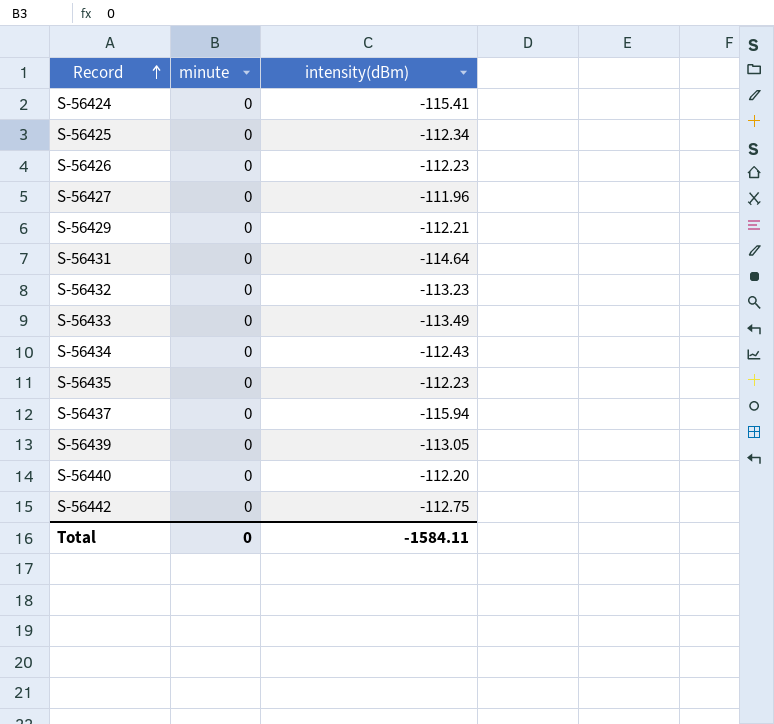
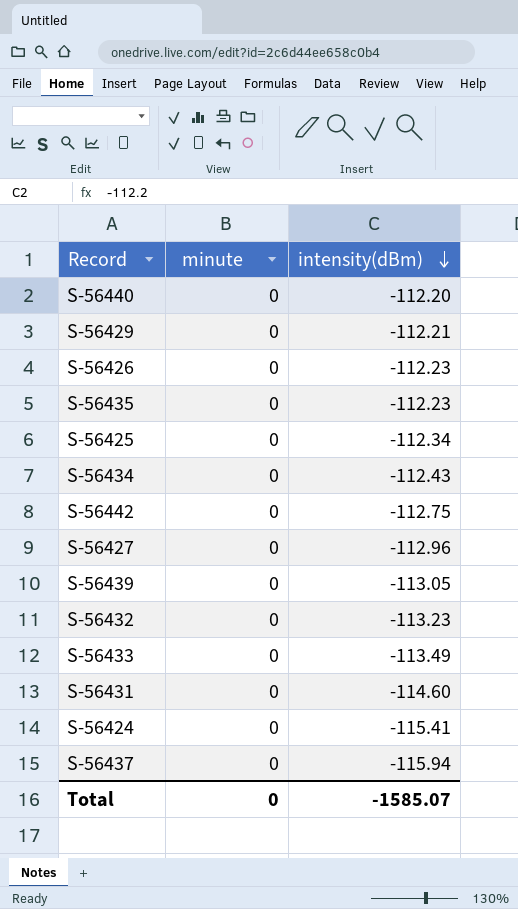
row order: Record ascending -> intensity(dBm) descending
S-56427 | intensity(dBm): -111.96 -> -112.96
S-56431 | intensity(dBm): -114.64 -> -114.60
Total | intensity(dBm): -1584.11 -> -1585.07

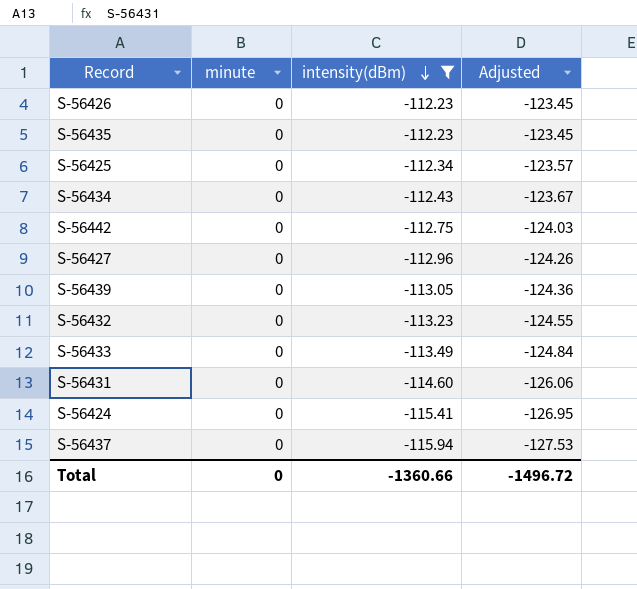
filter: none -> intensity(dBm) <= -112.23
column Adjusted | formula: none -> [intensity(dBm)] * 1.1
Total | intensity(dBm): -1585.07 -> -1360.66

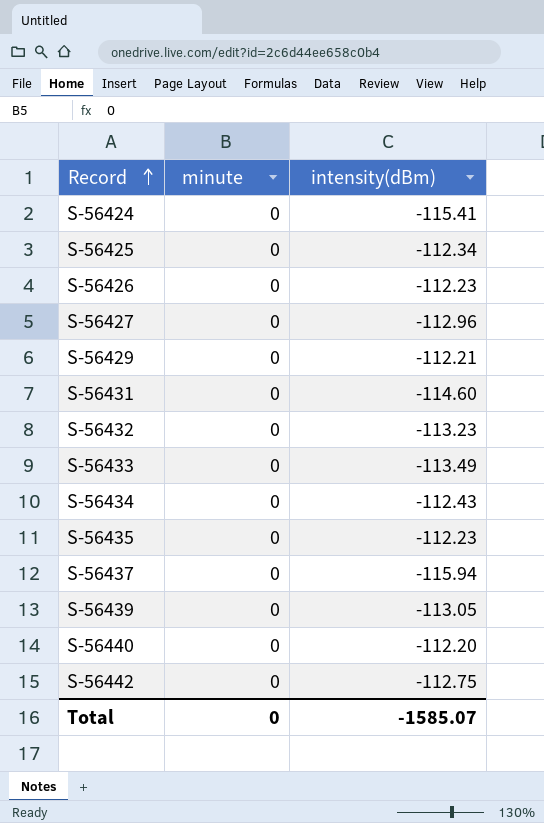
filter: intensity(dBm) <= -112.23 -> none
row order: intensity(dBm) descending -> Record ascending
column Adjusted | formula: [intensity(dBm)] * 1.1 -> none
Total | intensity(dBm): -1360.66 -> -1585.07

